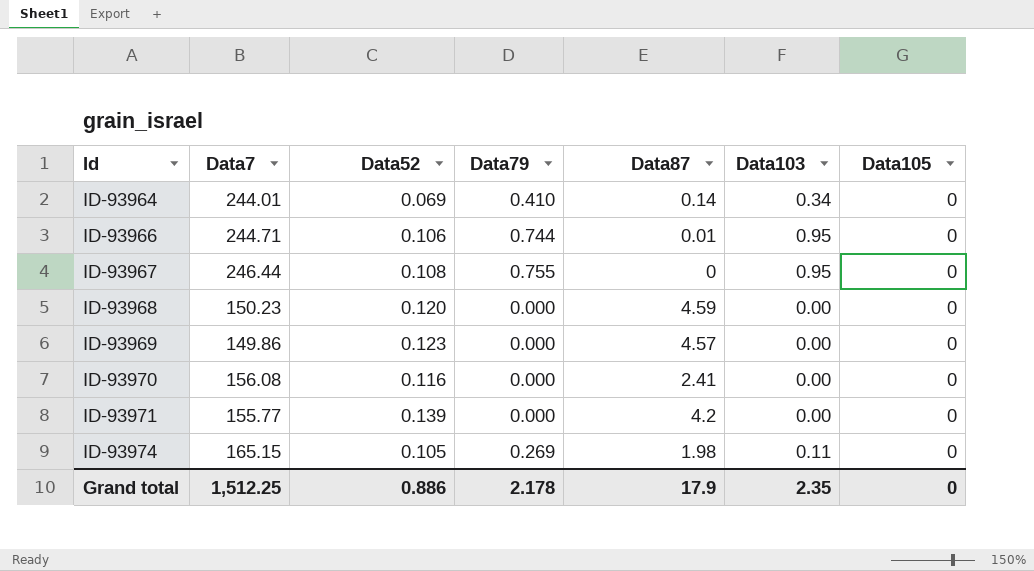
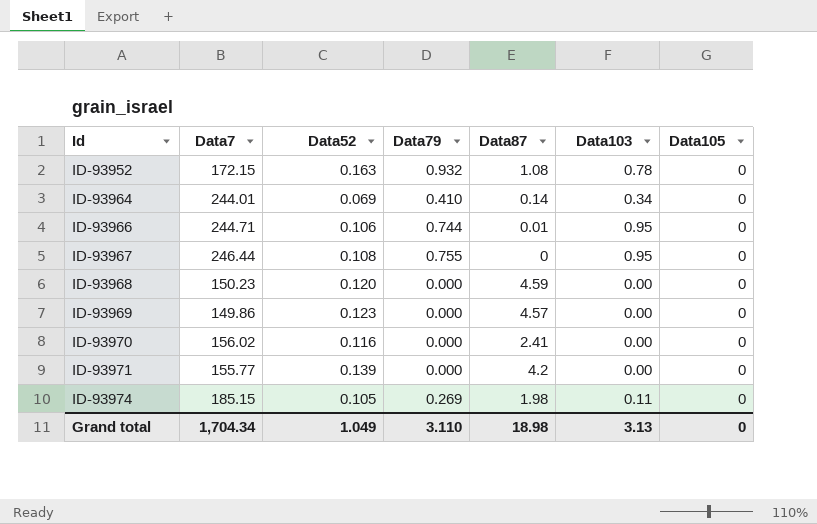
row ID-93952: none -> 172.15 | 0.163 | 0.932 | 1.08 | 0.78 | 0
ID-93970 | Data7: 156.08 -> 156.02
ID-93974 | Data7: 165.15 -> 185.15
Grand total | Data7: 1,512.25 -> 1,704.34
Grand total | Data52: 0.886 -> 1.049
Grand total | Data79: 2.178 -> 3.110
Grand total | Data87: 17.9 -> 18.98
Grand total | Data103: 2.35 -> 3.13

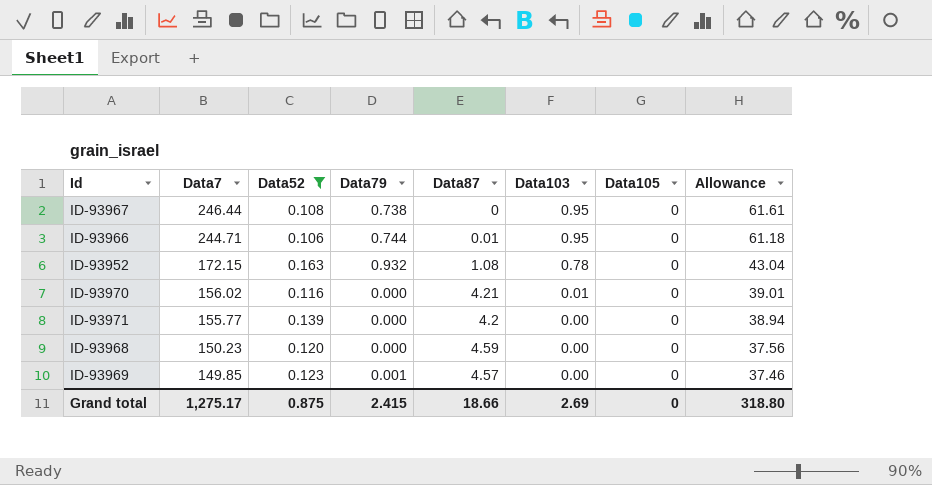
filter: none -> Data52 >= 0.106
row order: Id ascending -> Data7 descending
column Allowance | formula: none -> [Data7] * 0.25
ID-93967 | Data79: 0.755 -> 0.738
ID-93970 | Data87: 2.41 -> 4.21
ID-93970 | Data103: 0.00 -> 0.01
ID-93969 | Data7: 149.86 -> 149.85
ID-93969 | Data79: 0.000 -> 0.001
Grand total | Data7: 1,704.34 -> 1,275.17
Grand total | Data52: 1.049 -> 0.875
Grand total | Data79: 3.110 -> 2.415
Grand total | Data87: 18.98 -> 18.66
Grand total | Data103: 3.13 -> 2.69

